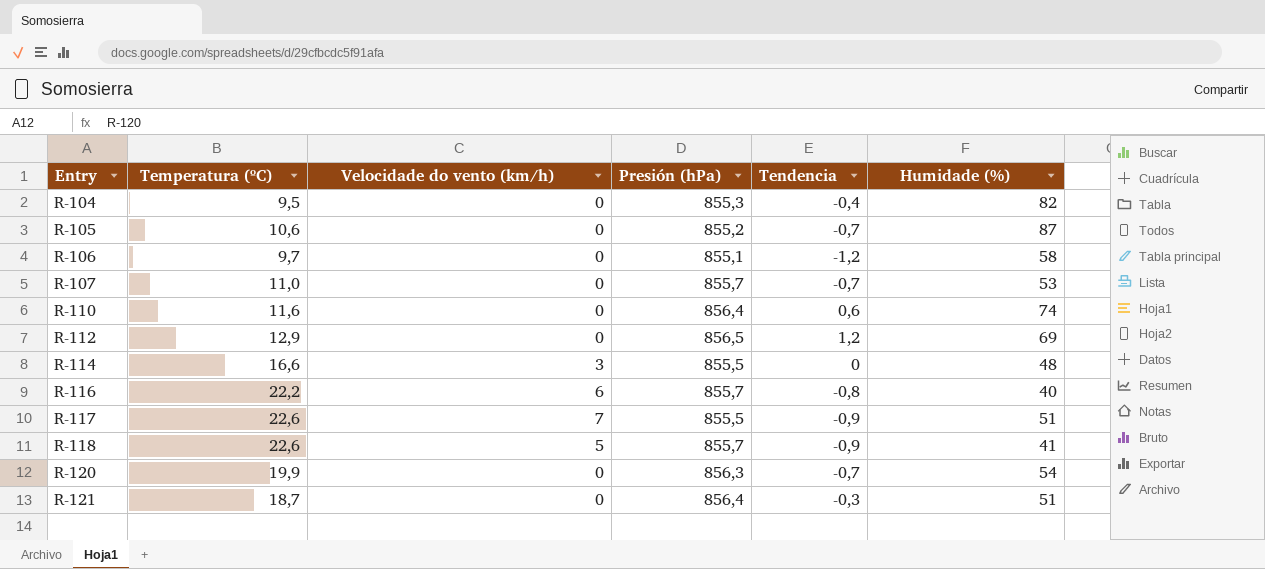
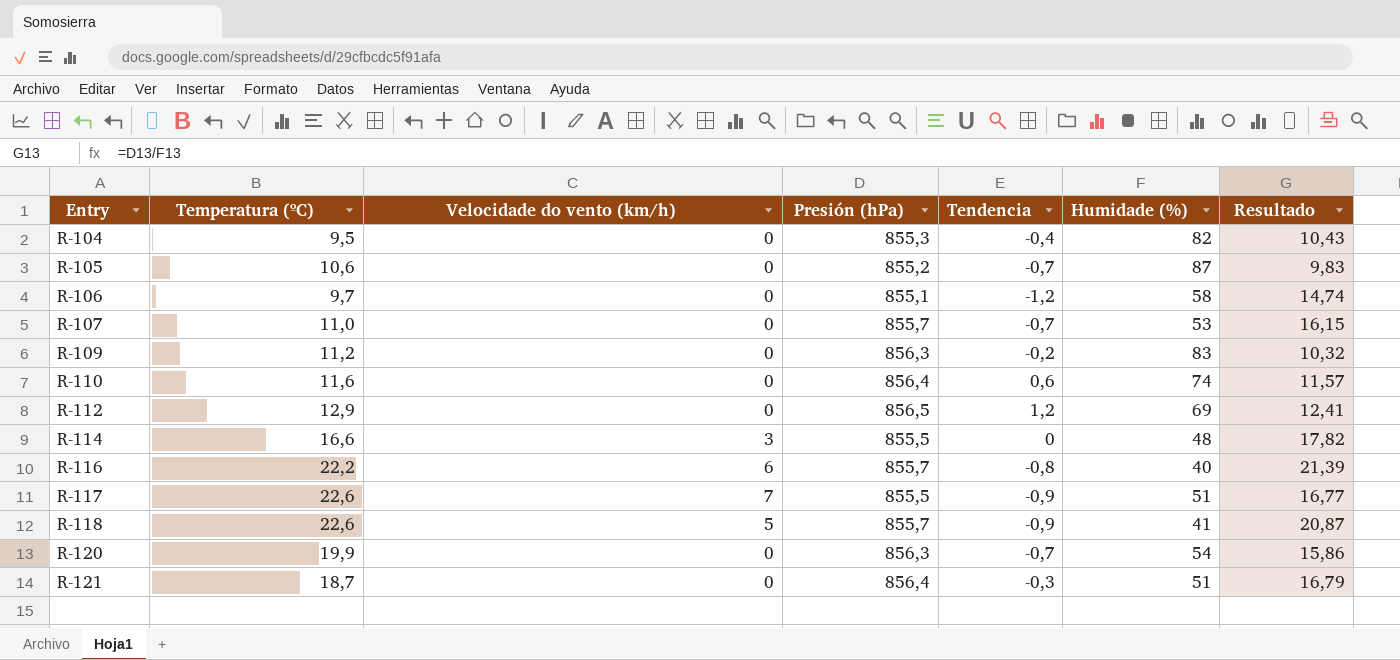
column Resultado | formula: none -> [Presión (hPa)] / [Humidade (%)]
row R-109: none -> 11,2 | 0 | 856,3 | -0,2 | 83 | 10,32

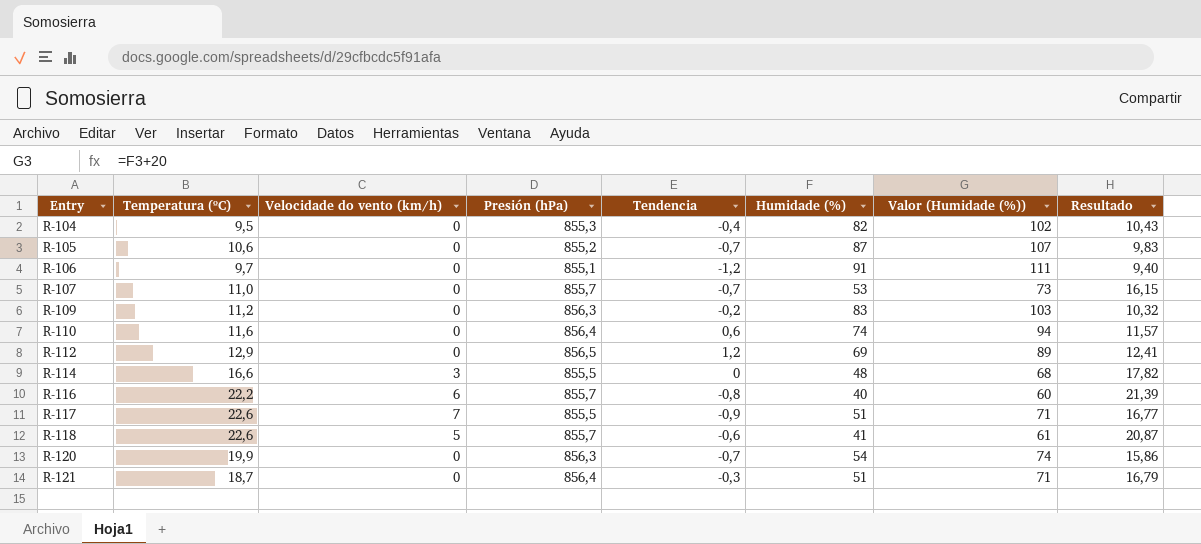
column Valor (Humidade (%)) | formula: none -> [Humidade (%)] + 20
R-106 | Humidade (%): 58 -> 91
R-106 | Resultado: 14,74 -> 9,40
R-118 | Tendencia: -0,9 -> -0,6

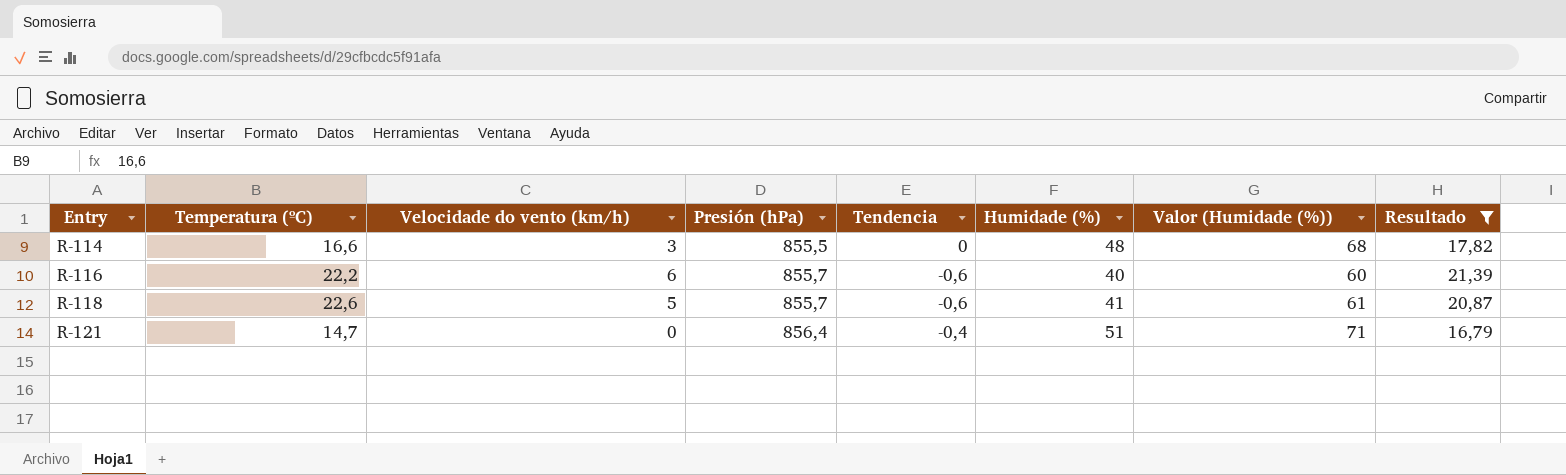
filter: none -> Resultado >= 16,79
R-116 | Tendencia: -0,8 -> -0,6
R-121 | Temperatura (ºC): 18,7 -> 14,7
R-121 | Tendencia: -0,3 -> -0,4

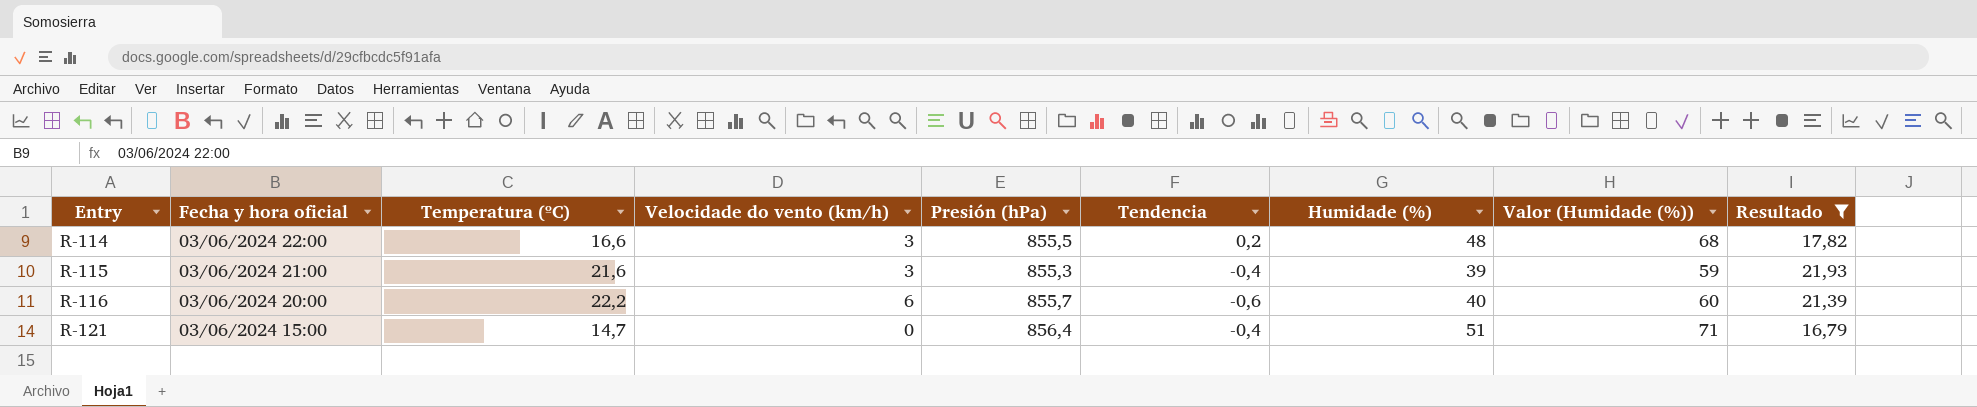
column Fecha y hora oficial | position: none -> 2
row R-118: 22,6 | 5 | 855,7 | -0,6 | 41 | 61 | 20,87 -> none
R-114 | Tendencia: 0 -> 0,2
row R-115: none -> 03/06/2024 21:00 | 21,6 | 3 | 855,3 | -0,4 | 39 | 59 | 21,93

